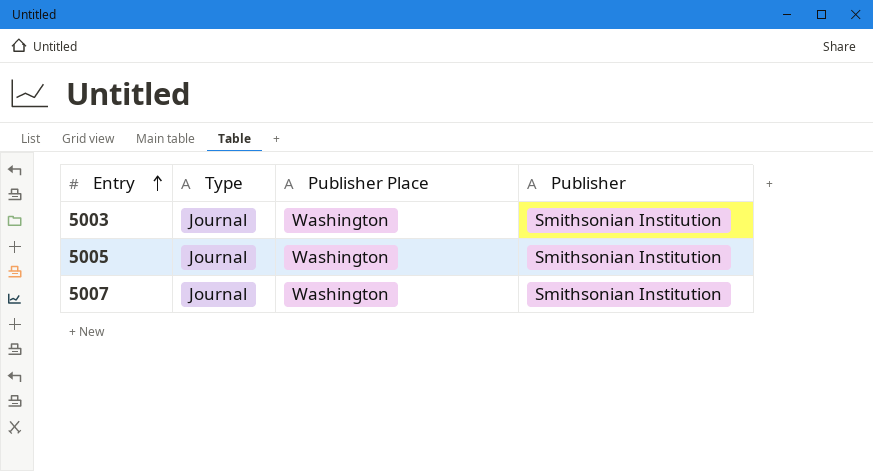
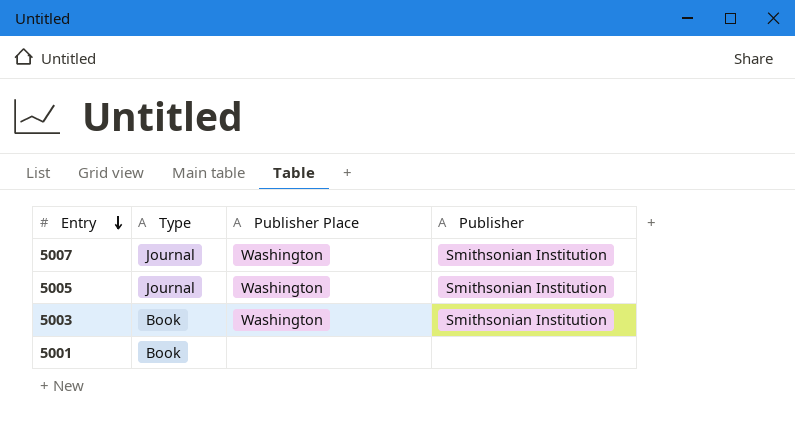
row order: Entry ascending -> Entry descending
5003 | Type: Journal -> Book
row 5001: none -> Book | none | none

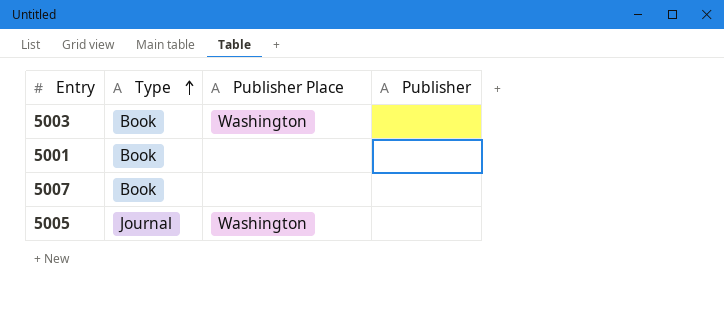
row order: Entry descending -> Type ascending
5003 | Publisher: Smithsonian Institution -> none
5007 | Type: Journal -> Book
5007 | Publisher Place: Washington -> none
5007 | Publisher: Smithsonian Institution -> none
5005 | Publisher: Smithsonian Institution -> none

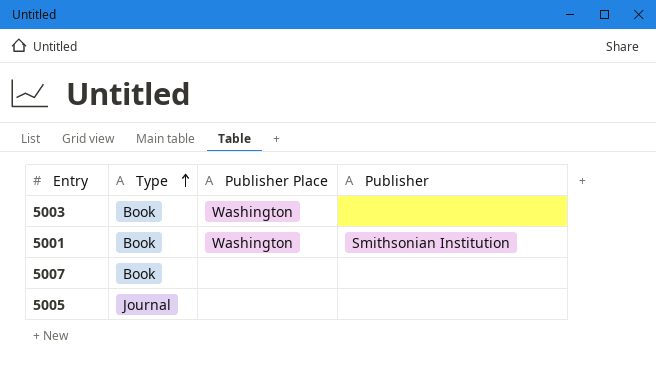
5001 | Publisher Place: none -> Washington
5001 | Publisher: none -> Smithsonian Institution
5005 | Publisher Place: Washington -> none

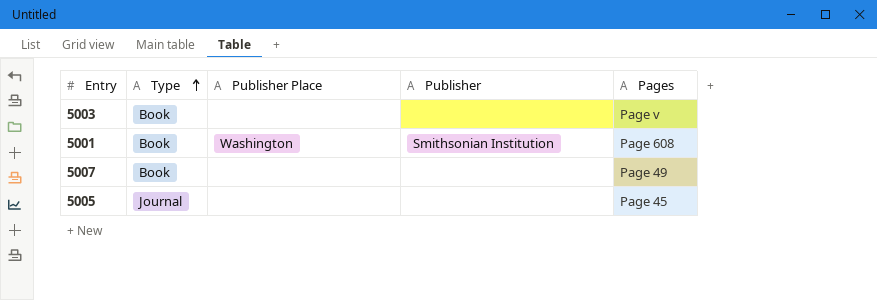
column Pages | position: none -> 5
5003 | Publisher Place: Washington -> none

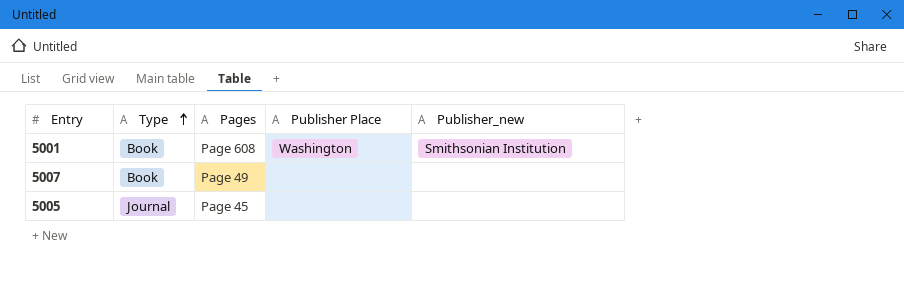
column Pages | position: 5 -> 3
column name: Publisher -> Publisher_new
row 5003: Book | none | none | Page v -> none

